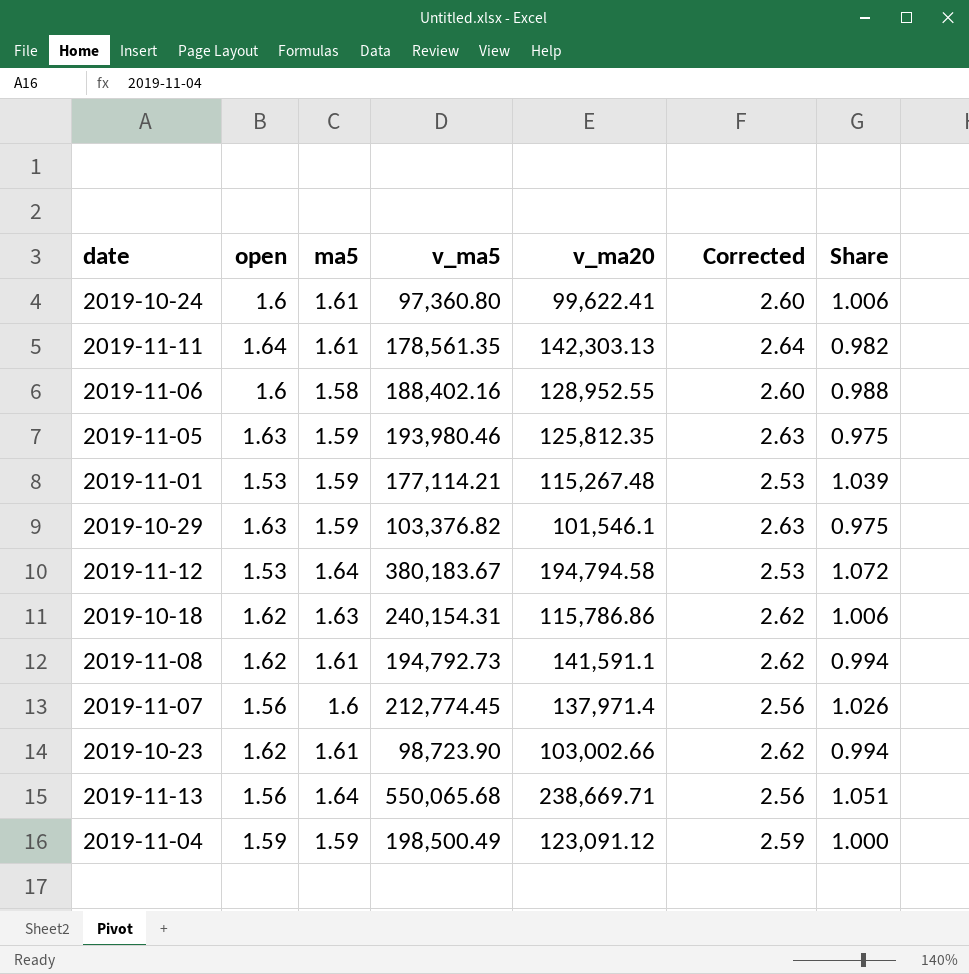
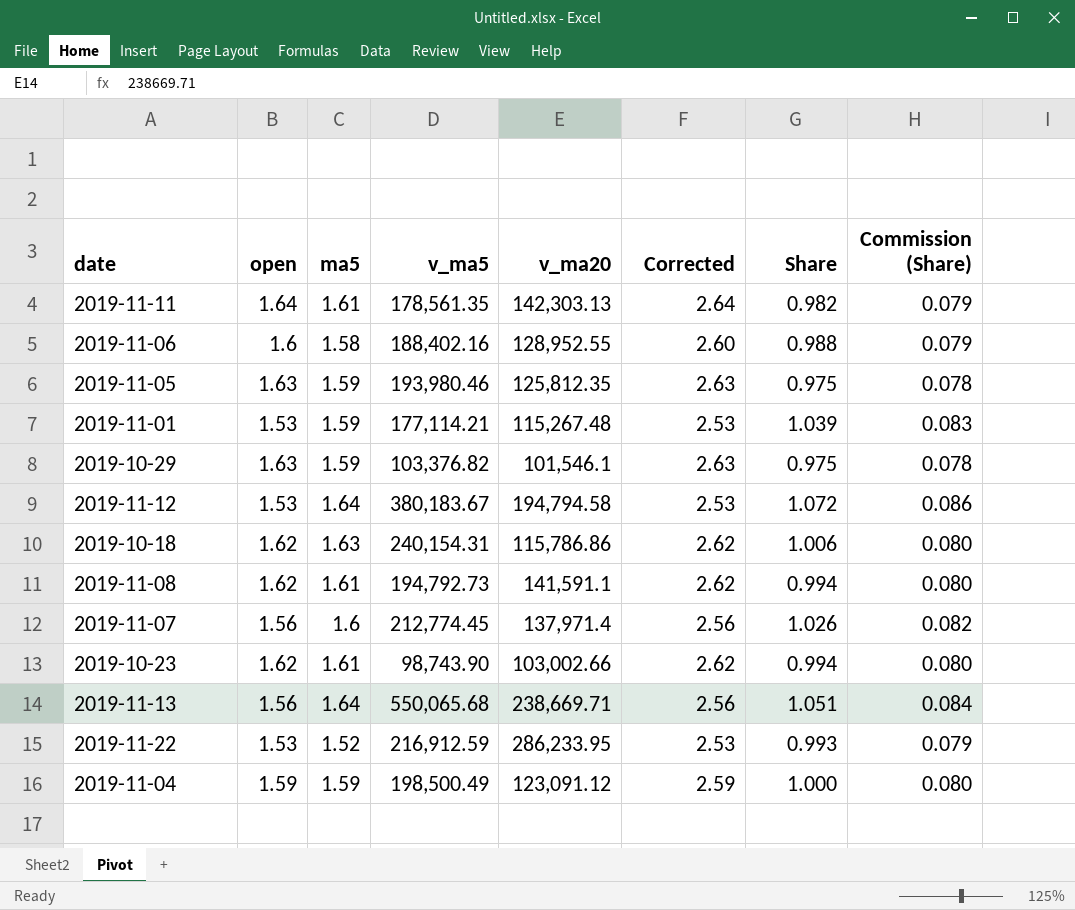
column Commission (Share) | formula: none -> [Share] * 0.08
row 2019-10-24: 1.6 | 1.61 | 97,360.80 | 99,622.41 | 2.60 | 1.006 -> none
2019-10-23 | v_ma5: 98,723.90 -> 98,743.90
row 2019-11-22: none -> 1.53 | 1.52 | 216,912.59 | 286,233.95 | 2.53 | 0.993 | 0.079

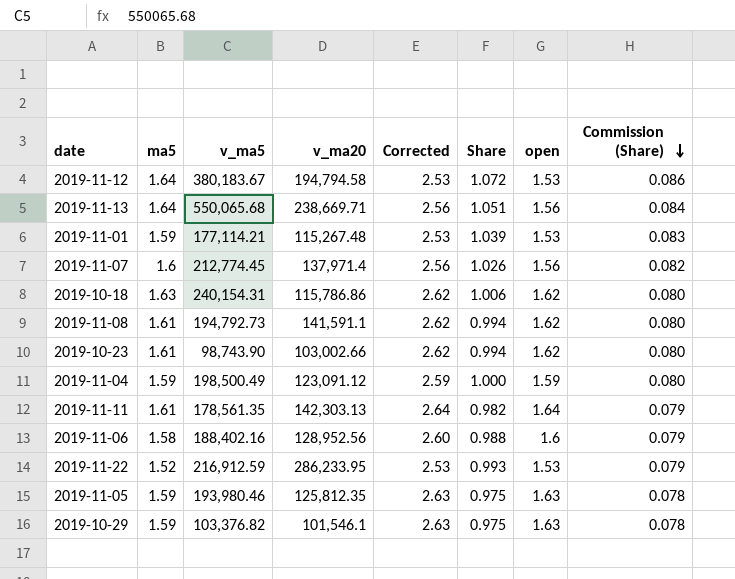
row order: none -> Commission (Share) descending
column open | position: 2 -> 7
2019-11-06 | v_ma20: 128,952.55 -> 128,952.56

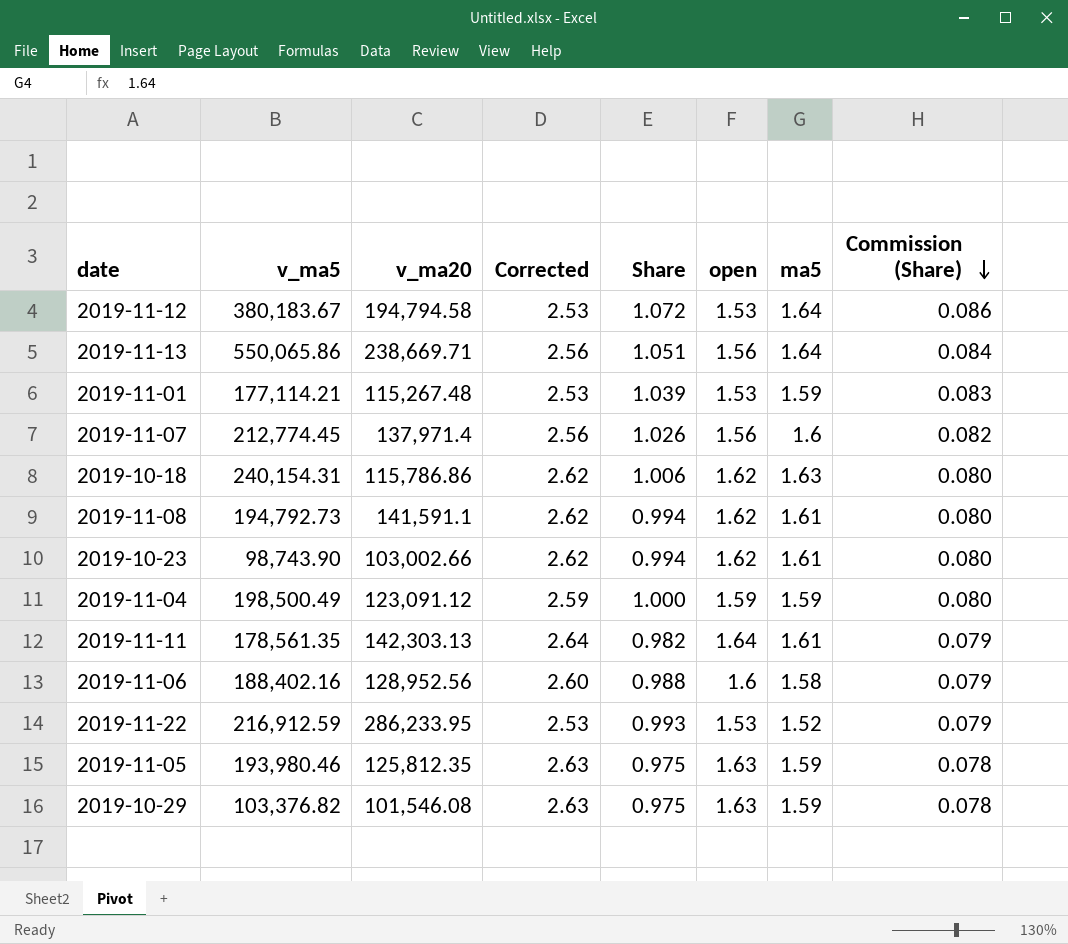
column ma5 | position: 2 -> 7
2019-11-13 | v_ma5: 550,065.68 -> 550,065.86
2019-10-29 | v_ma20: 101,546.1 -> 101,546.08

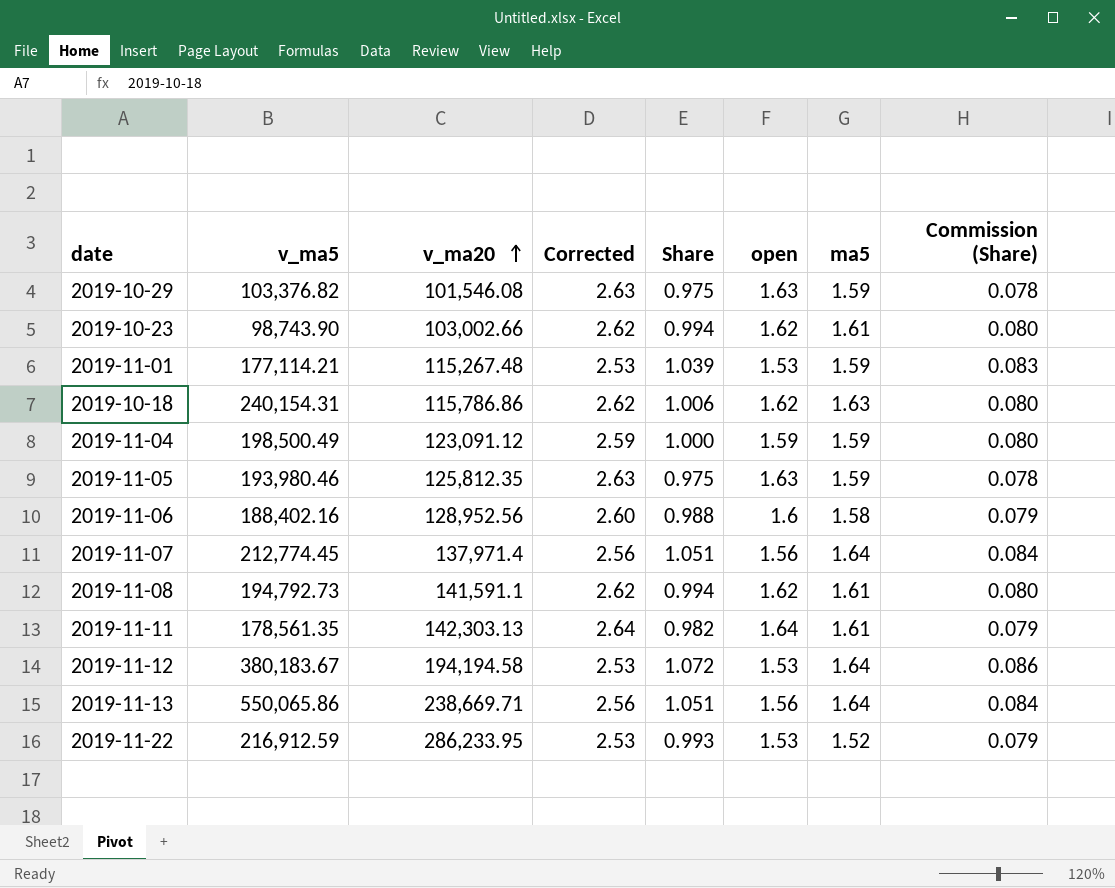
row order: Commission (Share) descending -> v_ma20 ascending
2019-11-07 | Share: 1.026 -> 1.051
2019-11-07 | ma5: 1.6 -> 1.64
2019-11-07 | Commission (Share): 0.082 -> 0.084
2019-11-12 | v_ma20: 194,794.58 -> 194,194.58

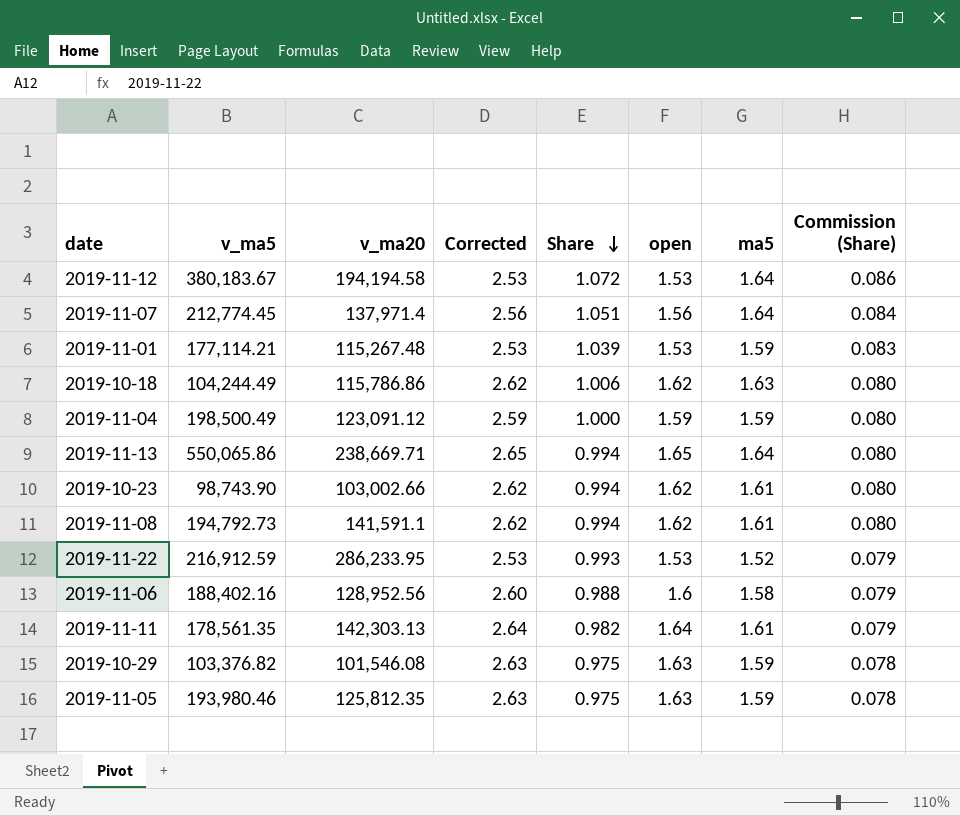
row order: v_ma20 ascending -> Share descending
2019-10-18 | v_ma5: 240,154.31 -> 104,244.49
2019-11-13 | Corrected: 2.56 -> 2.65
2019-11-13 | Share: 1.051 -> 0.994
2019-11-13 | open: 1.56 -> 1.65
2019-11-13 | Commission (Share): 0.084 -> 0.080

